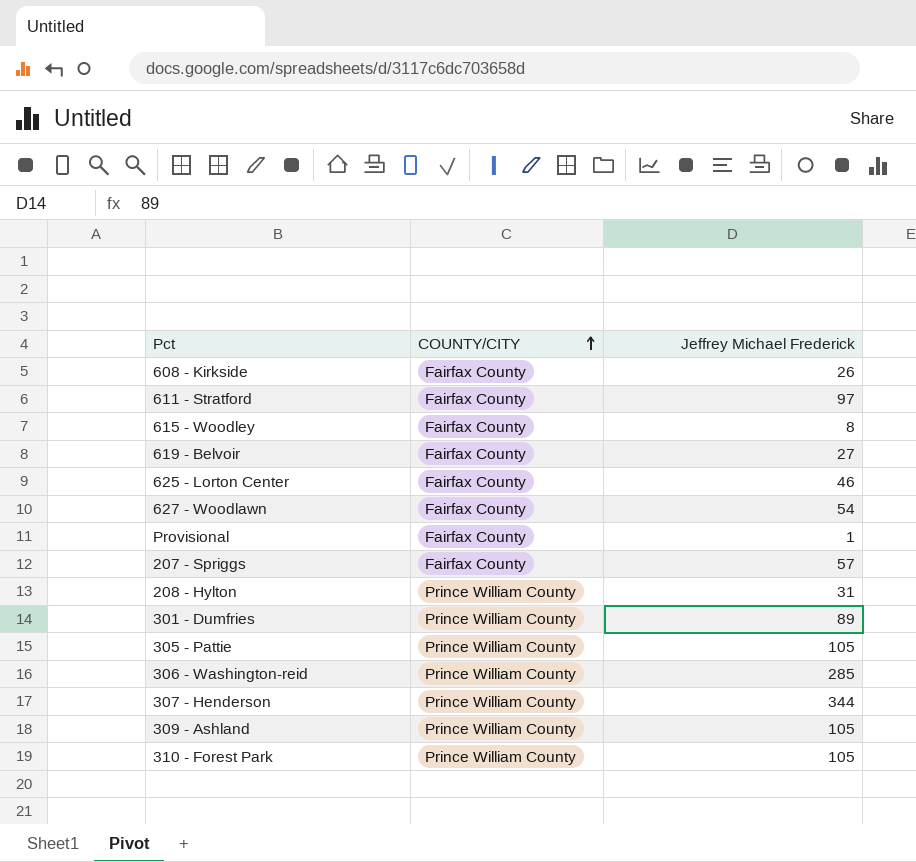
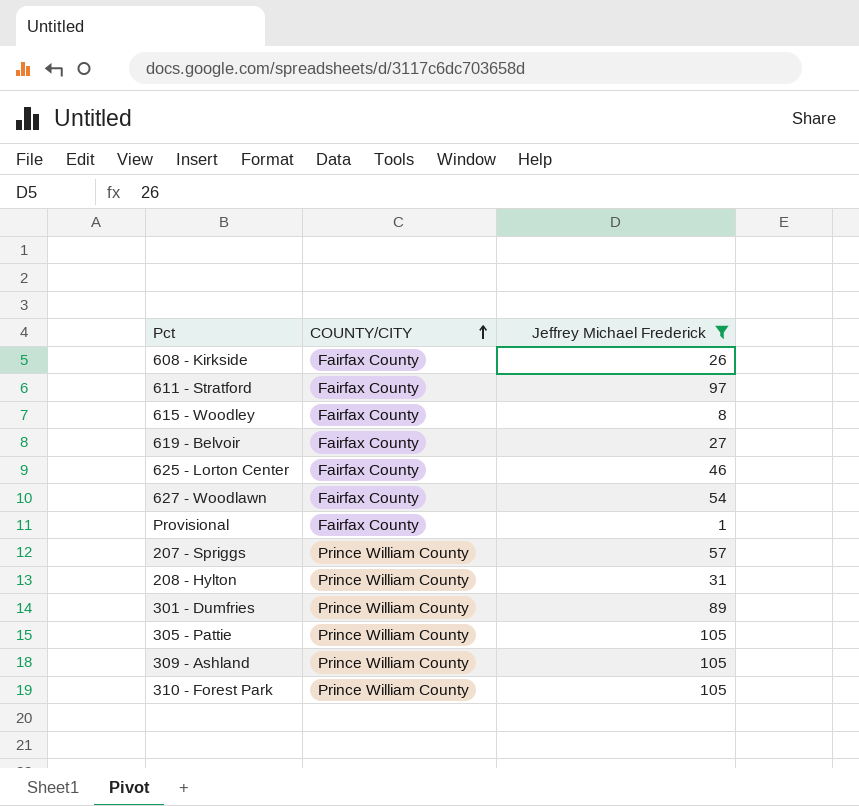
filter: none -> Jeffrey Michael Frederick <= 105
207 - Spriggs | COUNTY/CITY: Fairfax County -> Prince William County

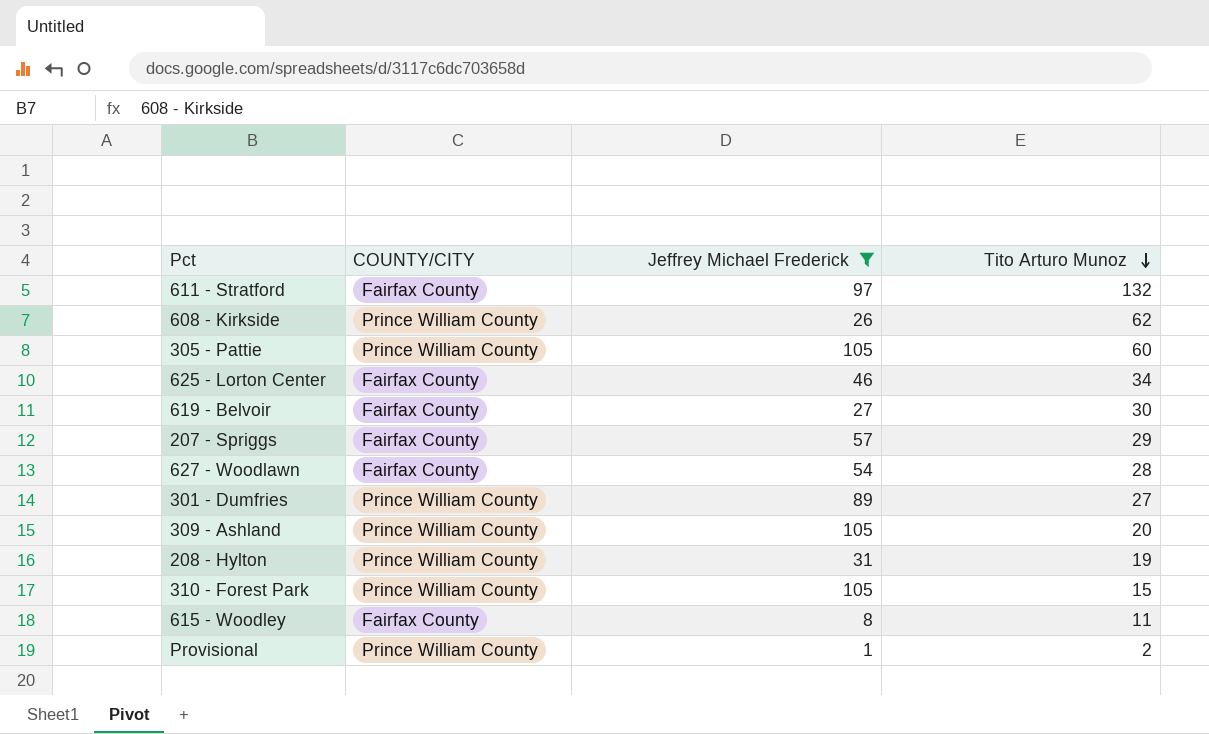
row order: COUNTY/CITY ascending -> Tito Arturo Munoz descending
column Tito Arturo Munoz | position: none -> 4
608 - Kirkside | COUNTY/CITY: Fairfax County -> Prince William County
207 - Spriggs | COUNTY/CITY: Prince William County -> Fairfax County
Provisional | COUNTY/CITY: Fairfax County -> Prince William County

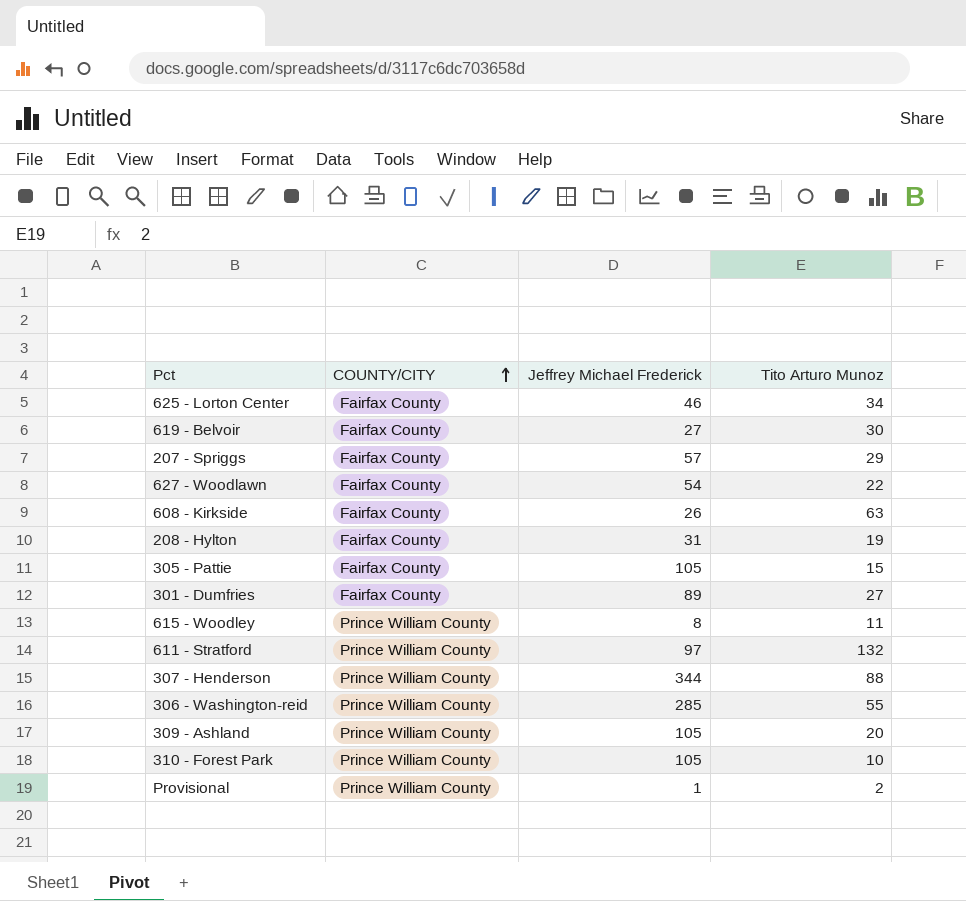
filter: Jeffrey Michael Frederick <= 105 -> none
row order: Tito Arturo Munoz descending -> COUNTY/CITY ascending
627 - Woodlawn | Tito Arturo Munoz: 28 -> 22
608 - Kirkside | COUNTY/CITY: Prince William County -> Fairfax County
608 - Kirkside | Tito Arturo Munoz: 62 -> 63
208 - Hylton | COUNTY/CITY: Prince William County -> Fairfax County
305 - Pattie | COUNTY/CITY: Prince William County -> Fairfax County
305 - Pattie | Tito Arturo Munoz: 60 -> 15
301 - Dumfries | COUNTY/CITY: Prince William County -> Fairfax County
615 - Woodley | COUNTY/CITY: Fairfax County -> Prince William County
611 - Stratford | COUNTY/CITY: Fairfax County -> Prince William County
310 - Forest Park | Tito Arturo Munoz: 15 -> 10

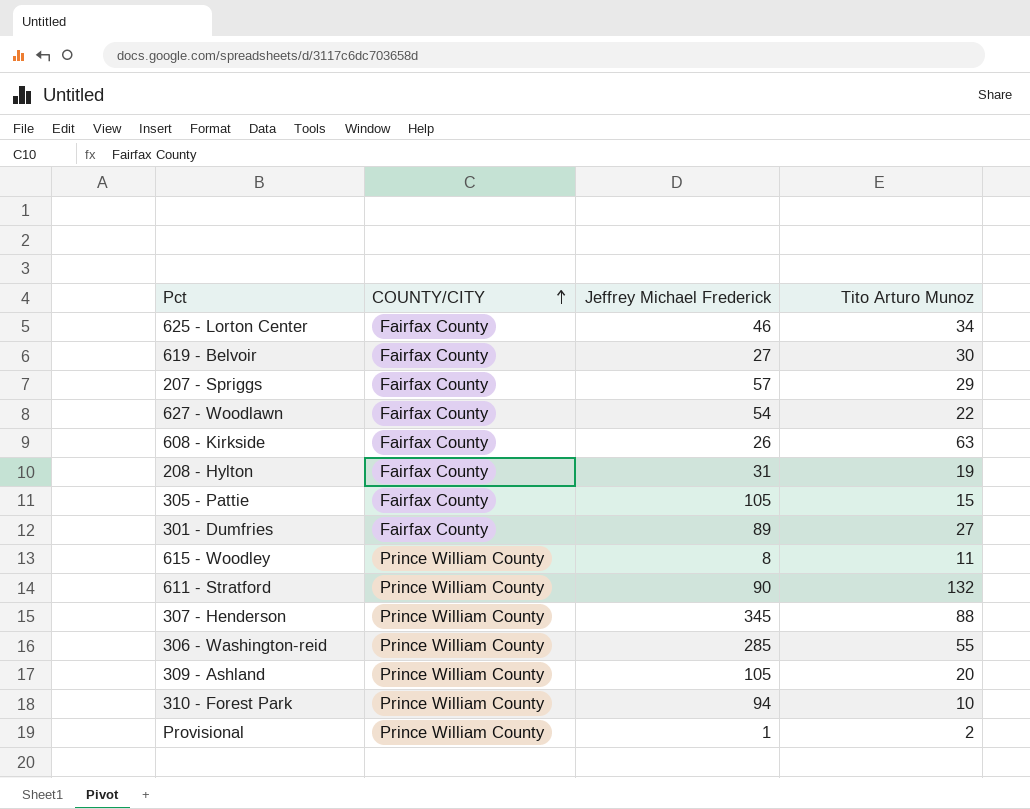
611 - Stratford | Jeffrey Michael Frederick: 97 -> 90
307 - Henderson | Jeffrey Michael Frederick: 344 -> 345
310 - Forest Park | Jeffrey Michael Frederick: 105 -> 94

